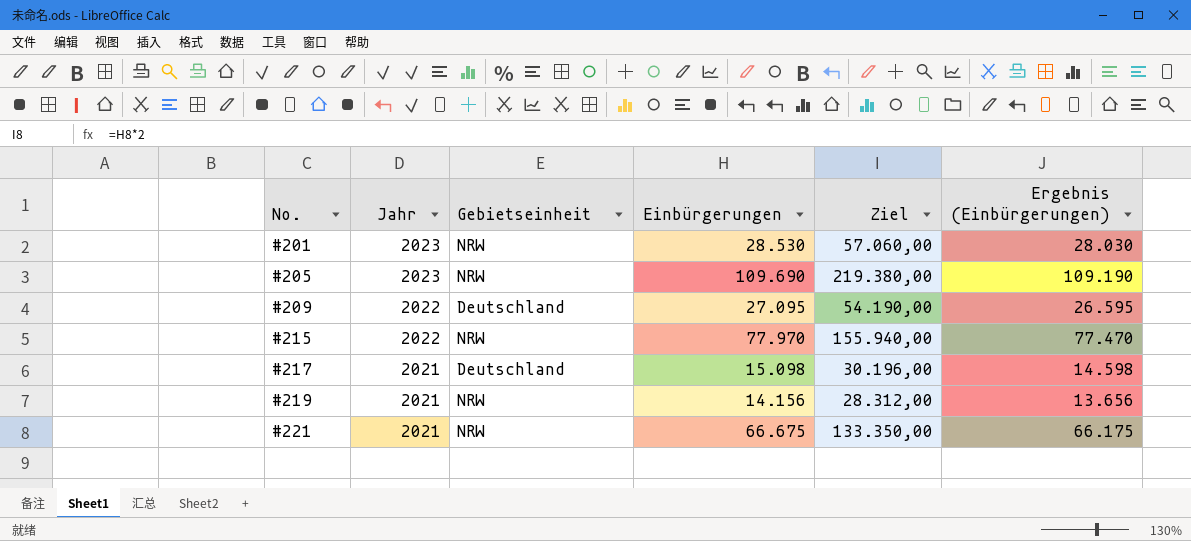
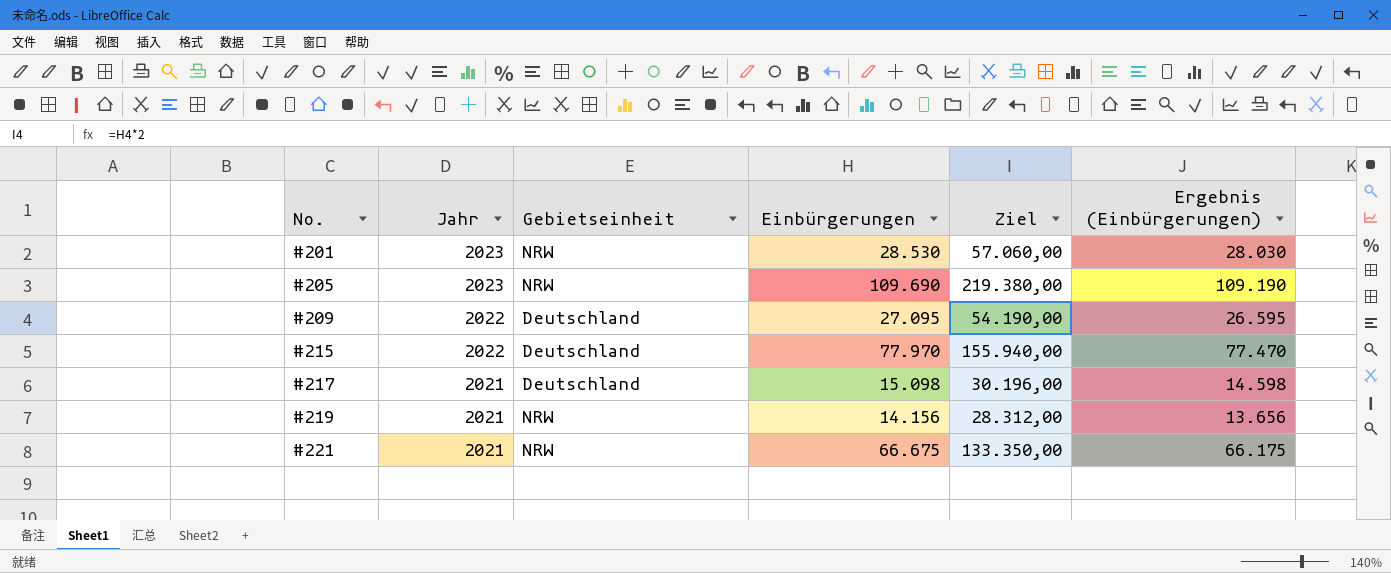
#215 | Gebietseinheit: NRW -> Deutschland

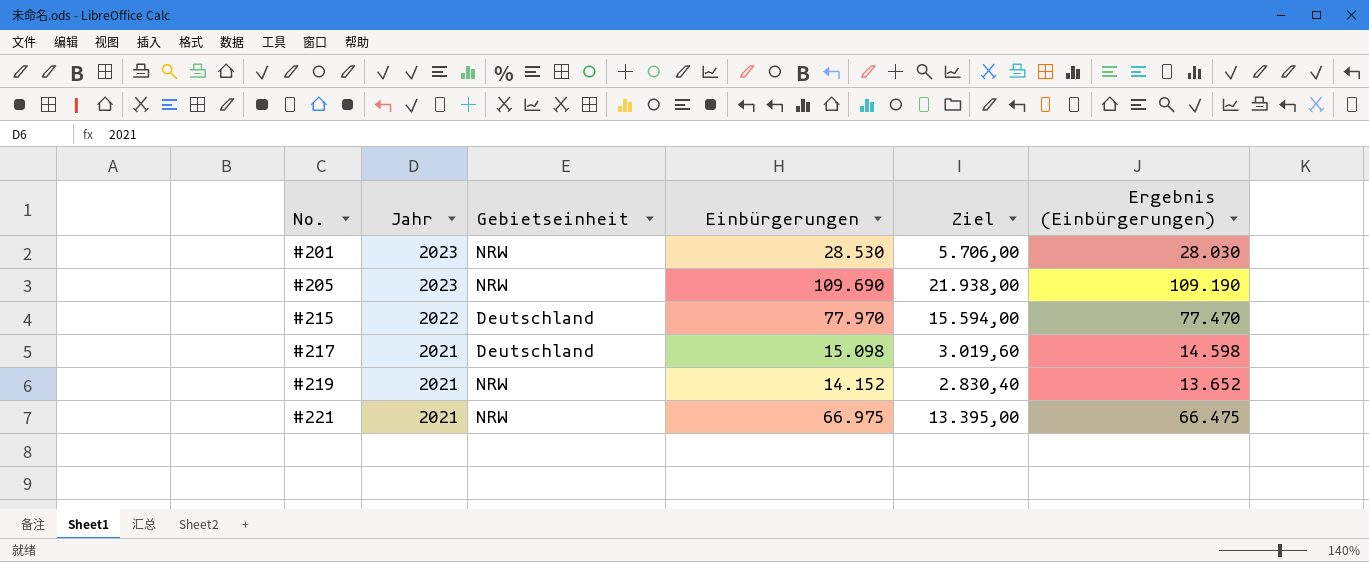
column Ziel | formula: [Einbürgerungen] * 2 -> [Einbürgerungen] * 0,2
row #209: 2022 | Deutschland | 27.095 | 54.190,00 | 26.595 -> none
#219 | Einbürgerungen: 14.156 -> 14.152
#219 | Ergebnis (Einbürgerungen): 13.656 -> 13.652
#221 | Einbürgerungen: 66.675 -> 66.975
#221 | Ergebnis (Einbürgerungen): 66.175 -> 66.475

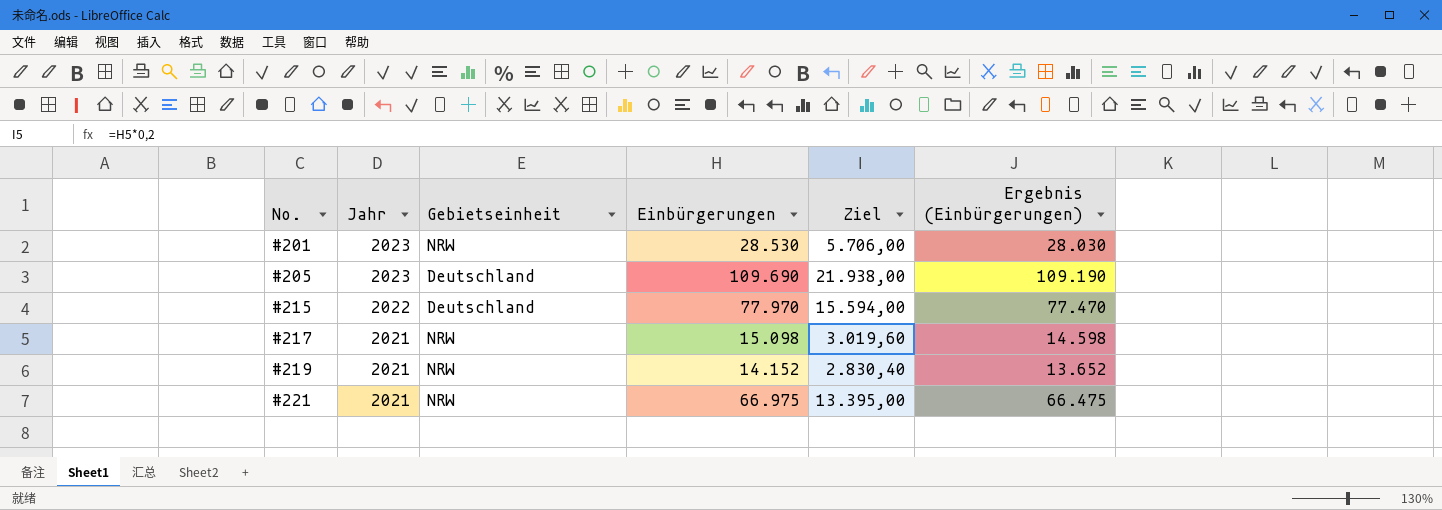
#205 | Gebietseinheit: NRW -> Deutschland
#217 | Gebietseinheit: Deutschland -> NRW

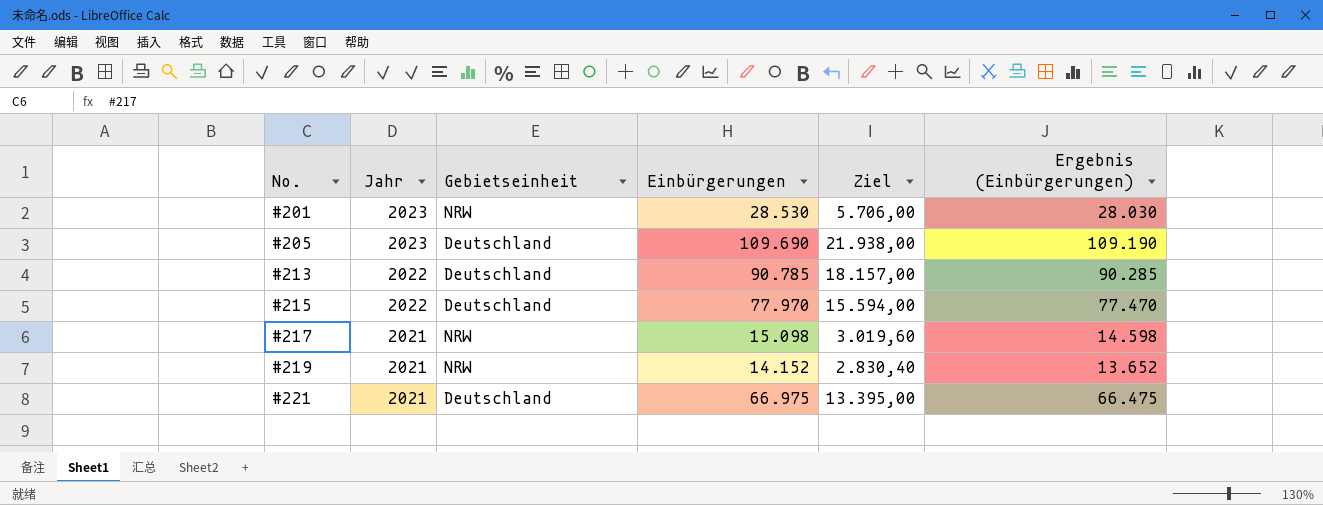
row #213: none -> 2022 | Deutschland | 90.785 | 18.157,00 | 90.285
#221 | Gebietseinheit: NRW -> Deutschland

